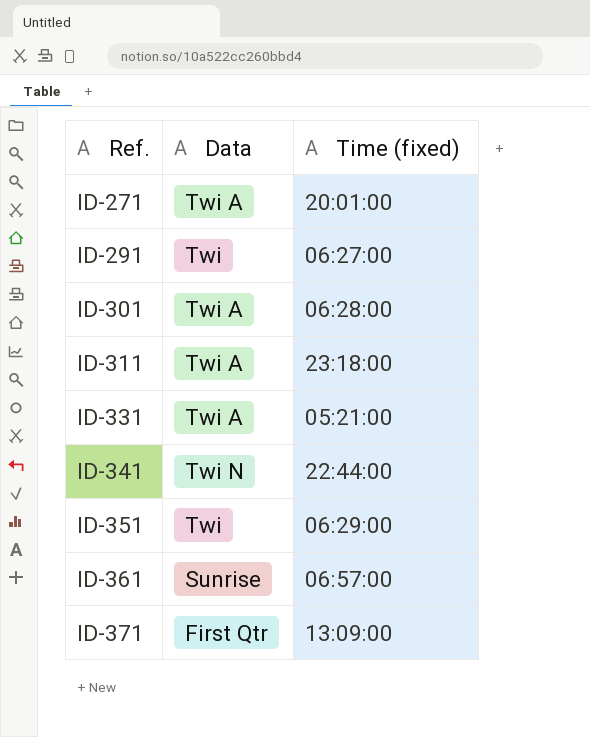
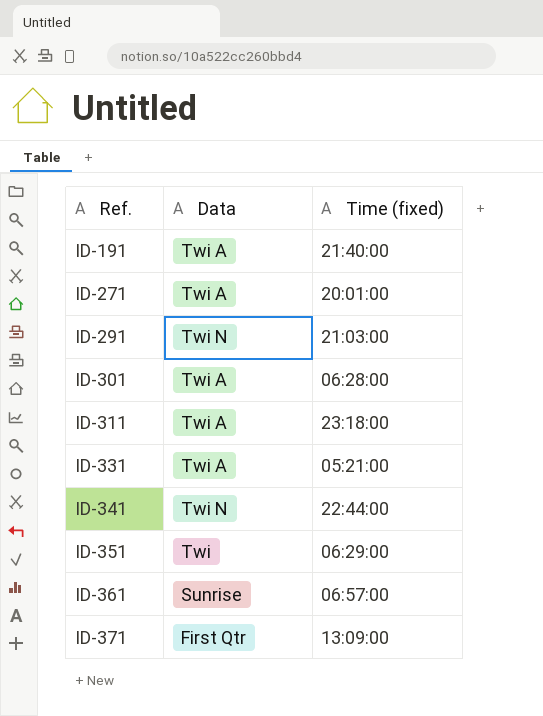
row ID-191: none -> Twi A | 21:40:00
ID-291 | Data: Twi -> Twi N
ID-291 | Time (fixed): 06:27:00 -> 21:03:00

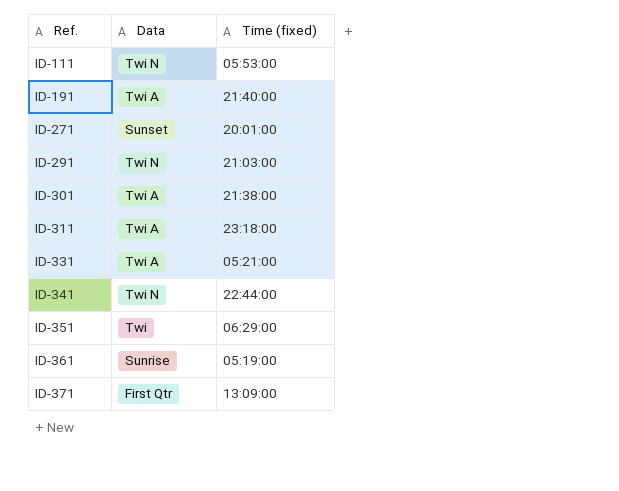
row ID-111: none -> Twi N | 05:53:00
ID-271 | Data: Twi A -> Sunset
ID-301 | Time (fixed): 06:28:00 -> 21:38:00
ID-361 | Time (fixed): 06:57:00 -> 05:19:00

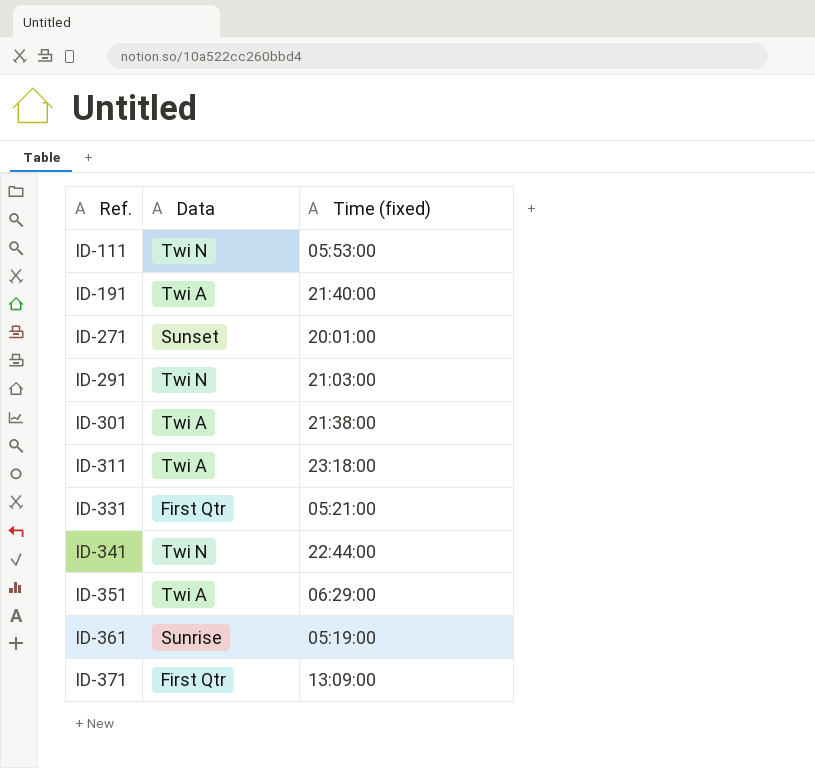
ID-331 | Data: Twi A -> First Qtr
ID-351 | Data: Twi -> Twi A

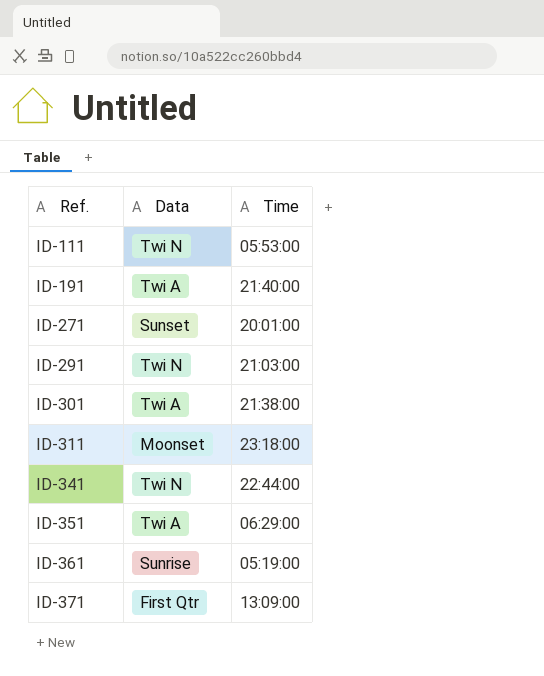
column name: Time (fixed) -> Time
row ID-331: First Qtr | 05:21:00 -> none
ID-311 | Data: Twi A -> Moonset

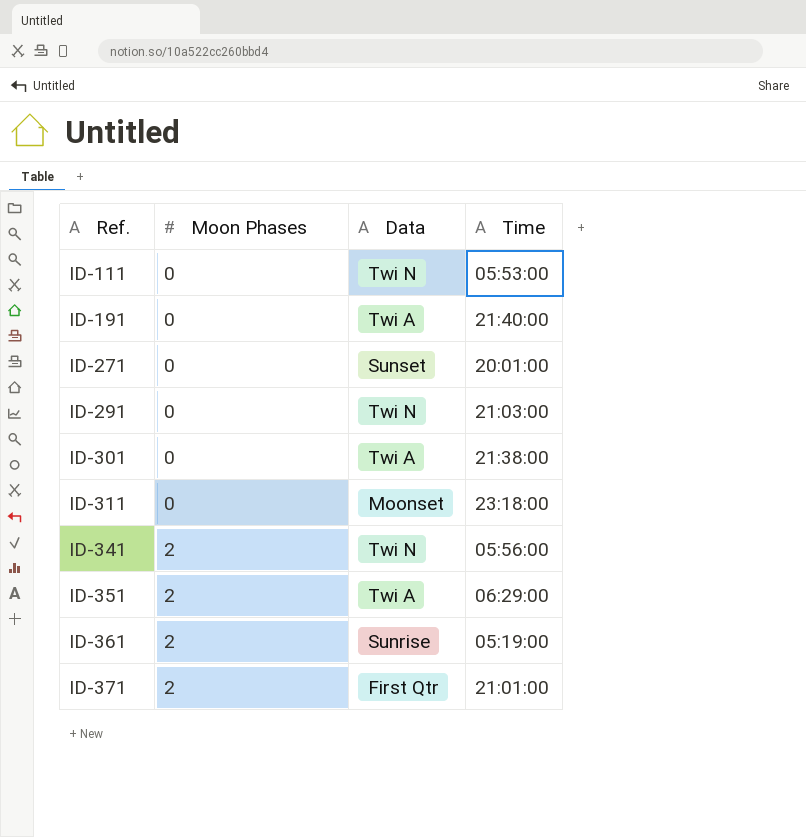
column Moon Phases | position: none -> 2
ID-341 | Time: 22:44:00 -> 05:56:00
ID-371 | Time: 13:09:00 -> 21:01:00

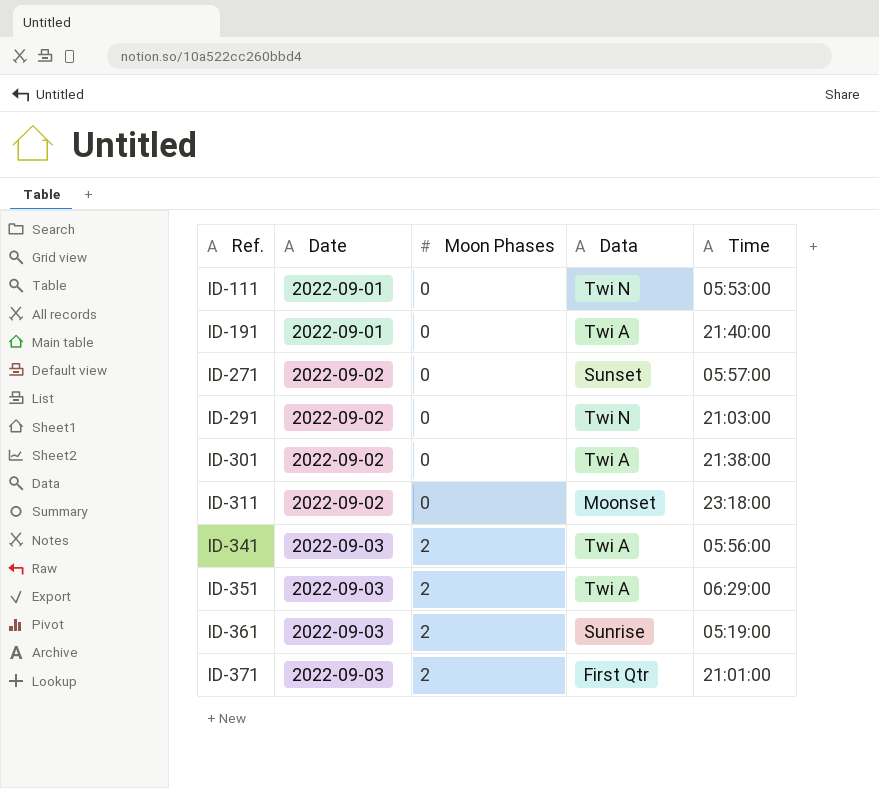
column Date | position: none -> 2
ID-271 | Time: 20:01:00 -> 05:57:00
ID-341 | Data: Twi N -> Twi A

